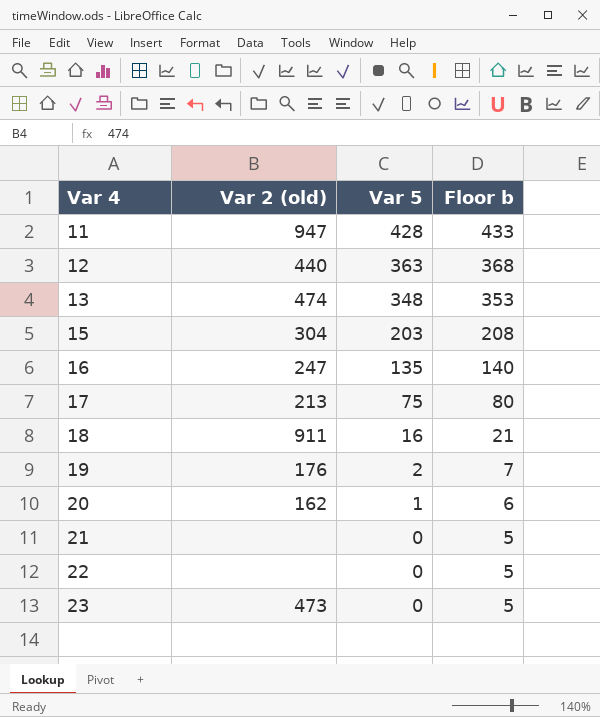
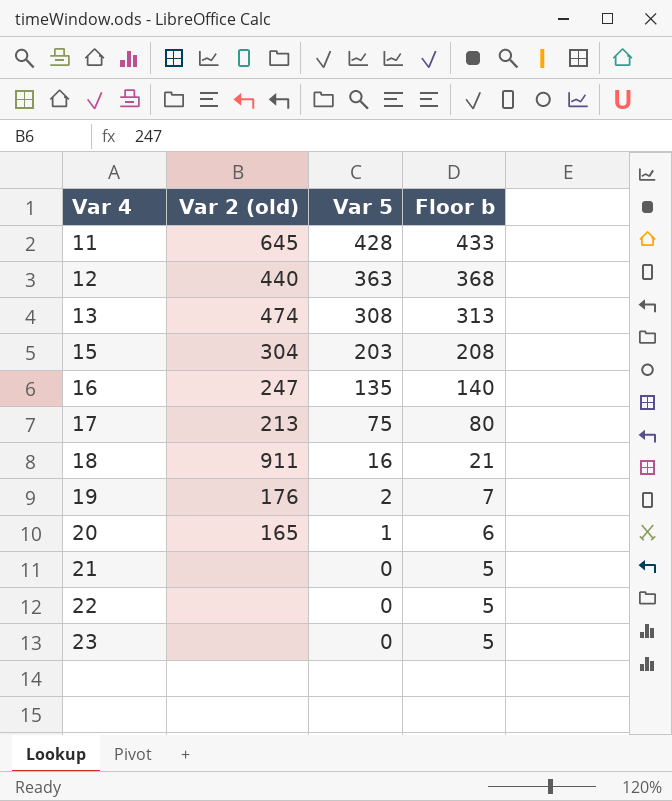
11 | Var 2 (old): 947 -> 645
13 | Var 5: 348 -> 308
13 | Floor b: 353 -> 313
20 | Var 2 (old): 162 -> 165
23 | Var 2 (old): 473 -> none

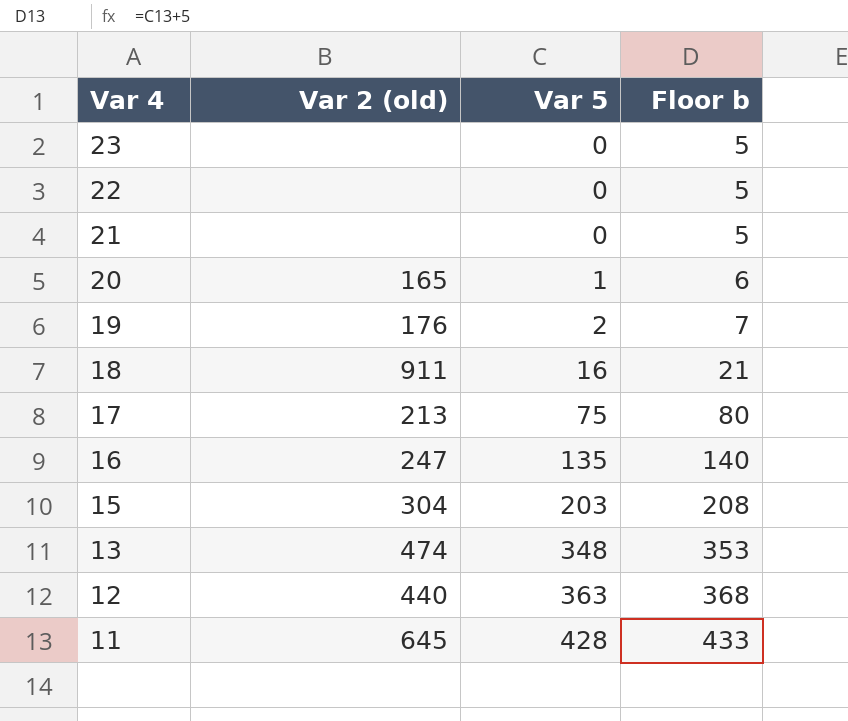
row order: Var 4 ascending -> Var 4 descending
13 | Var 5: 308 -> 348
13 | Floor b: 313 -> 353

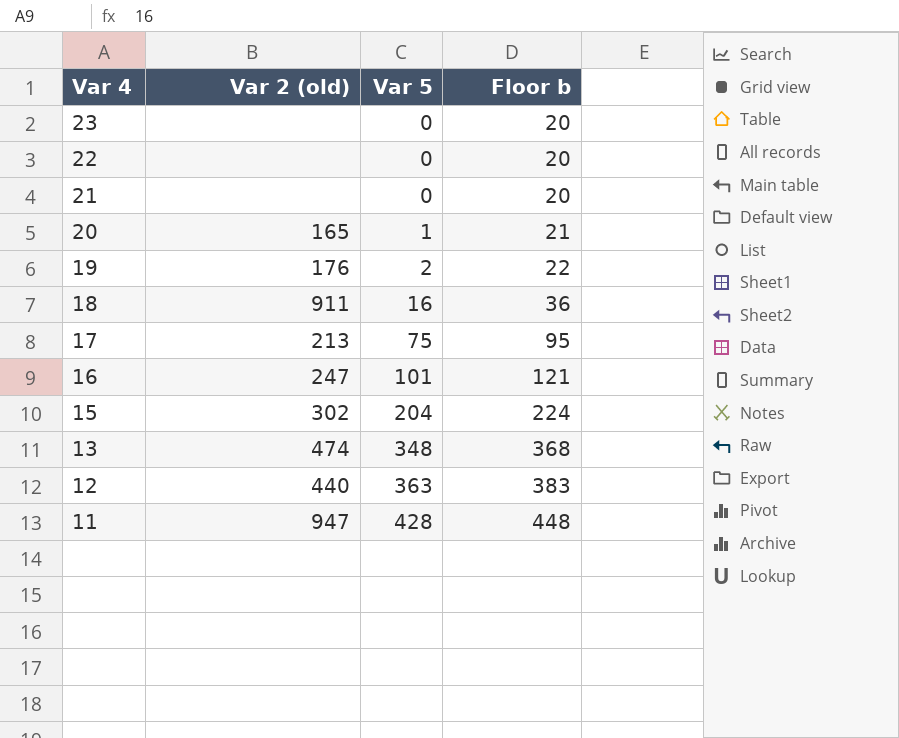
column Floor b | formula: [Var 5] + 5 -> [Var 5] + 20
16 | Var 5: 135 -> 101
15 | Var 2 (old): 304 -> 302
15 | Var 5: 203 -> 204
11 | Var 2 (old): 645 -> 947

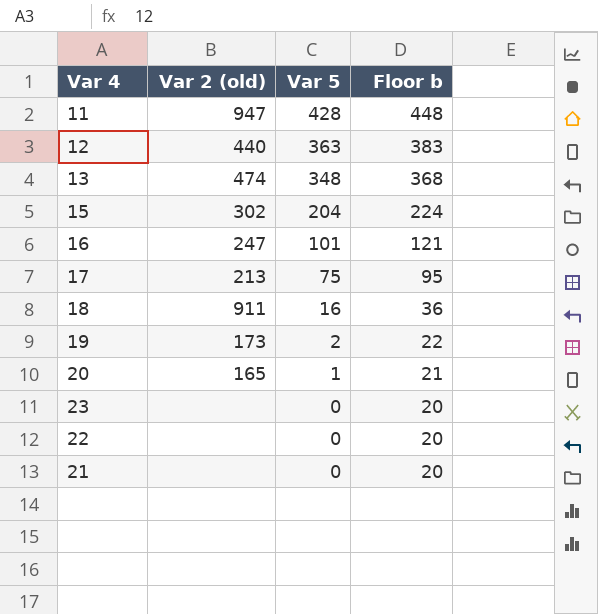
row order: Var 4 descending -> Var 5 descending
19 | Var 2 (old): 176 -> 173

